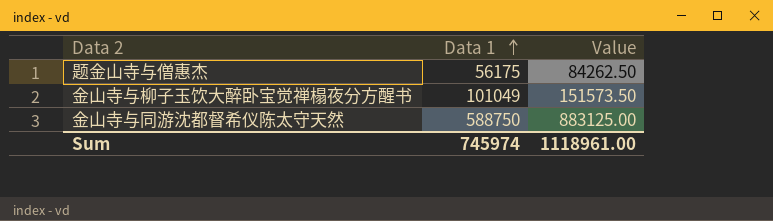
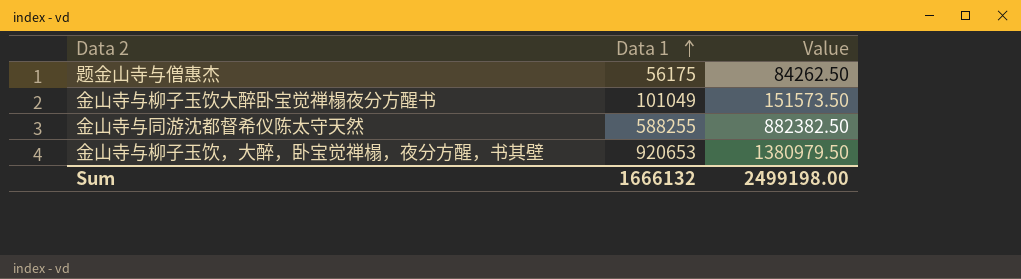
金山寺与同游沈都督希仪陈太守天然 | Data 1: 588750 -> 588255
金山寺与同游沈都督希仪陈太守天然 | Value: 883125.00 -> 882382.50
row 金山寺与柳子玉饮，大醉，卧宝觉禅榻，夜分方醒，书其壁: none -> 920653 | 1380979.50
Sum | Data 1: 745974 -> 1666132
Sum | Value: 1118961.00 -> 2499198.00

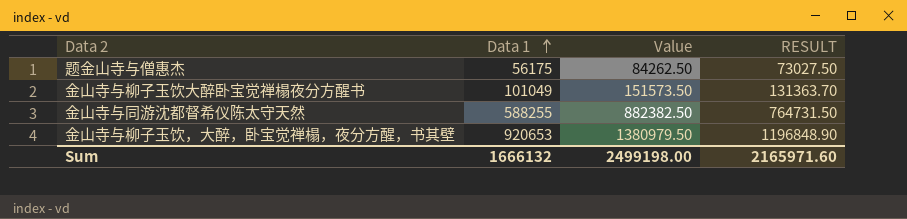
column RESULT | formula: none -> [Data 1] * 1.3

